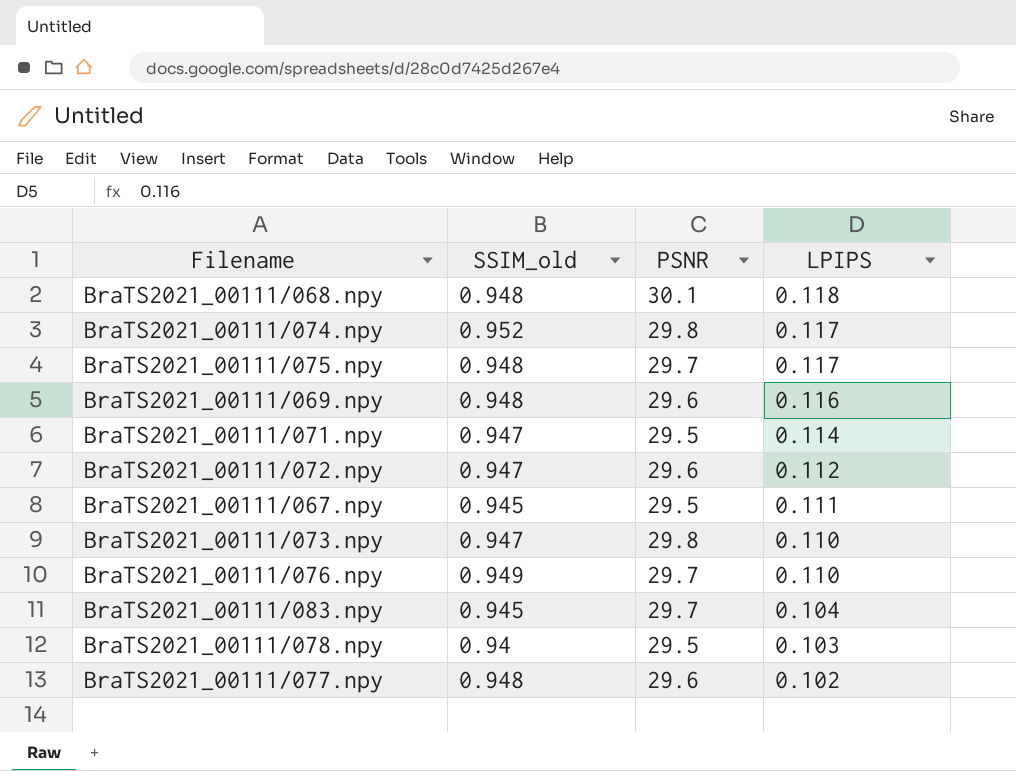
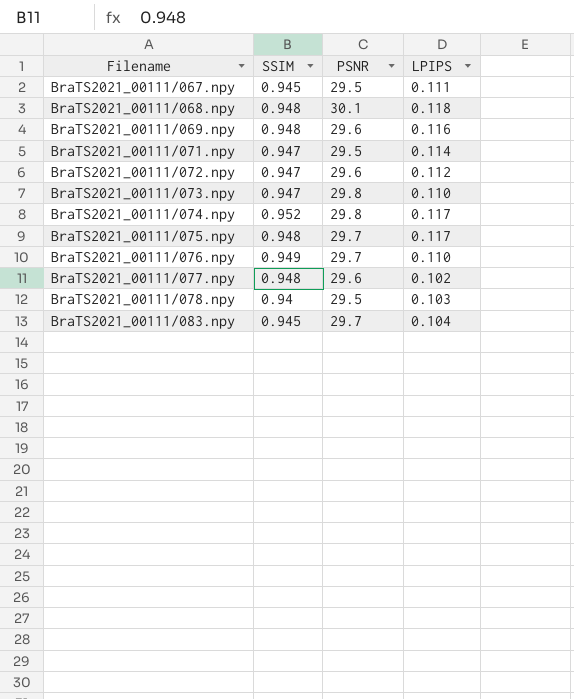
row order: LPIPS descending -> Filename ascending
column name: SSIM_old -> SSIM

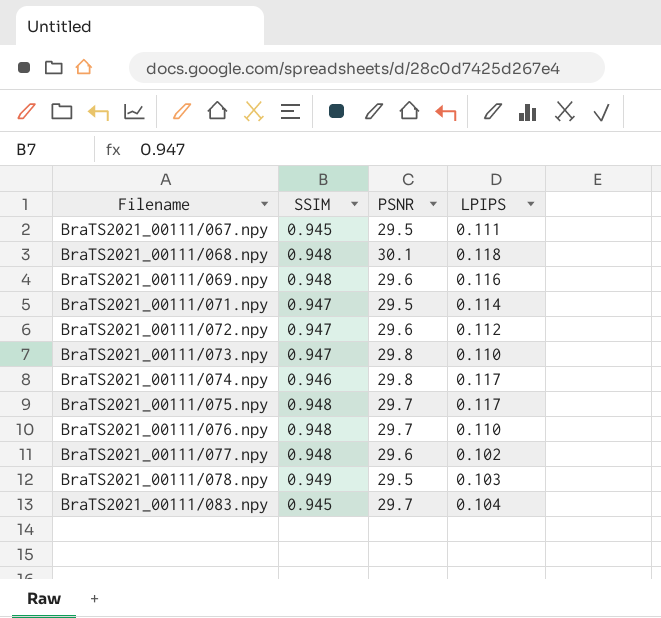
BraTS2021_00111/074.npy | SSIM: 0.952 -> 0.946
BraTS2021_00111/076.npy | SSIM: 0.949 -> 0.948
BraTS2021_00111/078.npy | SSIM: 0.94 -> 0.949

